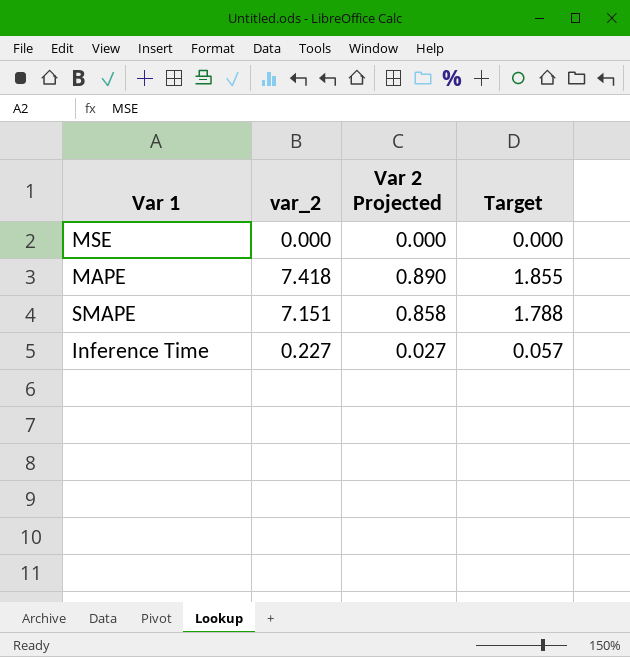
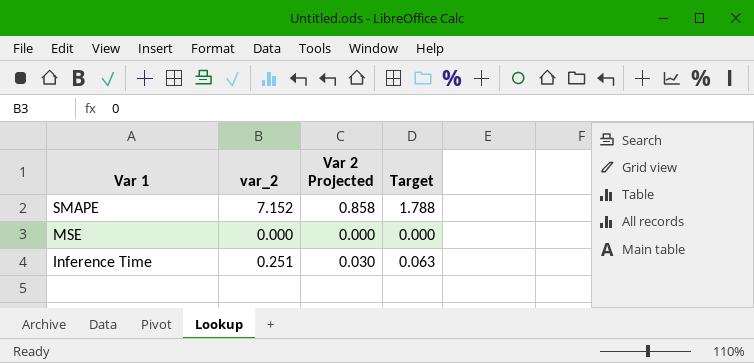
row order: none -> Var 1 descending
row MAPE: 7.418 | 0.890 | 1.855 -> none
SMAPE | var_2: 7.151 -> 7.152
Inference Time | var_2: 0.227 -> 0.251
Inference Time | Var 2 Projected: 0.027 -> 0.030
Inference Time | Target: 0.057 -> 0.063

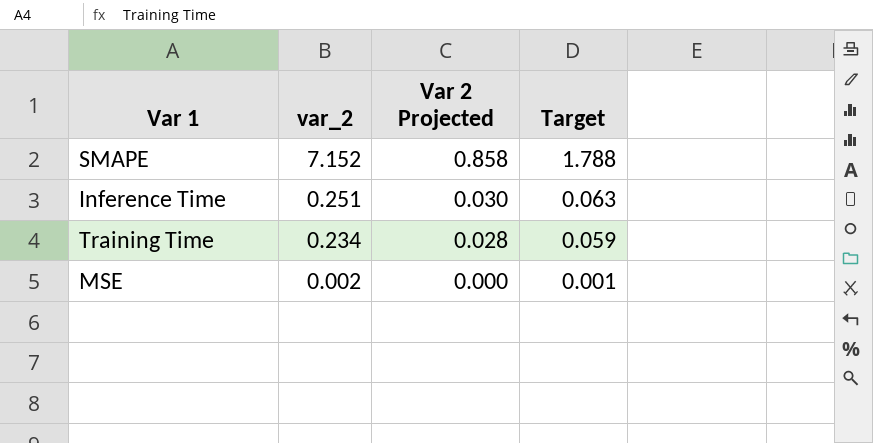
row order: Var 1 descending -> var_2 descending
row Training Time: none -> 0.234 | 0.028 | 0.059
MSE | var_2: 0.000 -> 0.002
MSE | Target: 0.000 -> 0.001

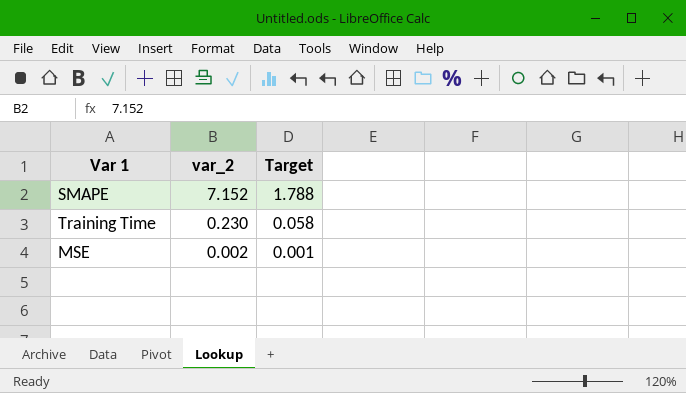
column Var 2 Projected | formula: [var_2] * 0.12 -> none
row Inference Time: 0.251 | 0.030 | 0.063 -> none
Training Time | var_2: 0.234 -> 0.230
Training Time | Target: 0.059 -> 0.058

